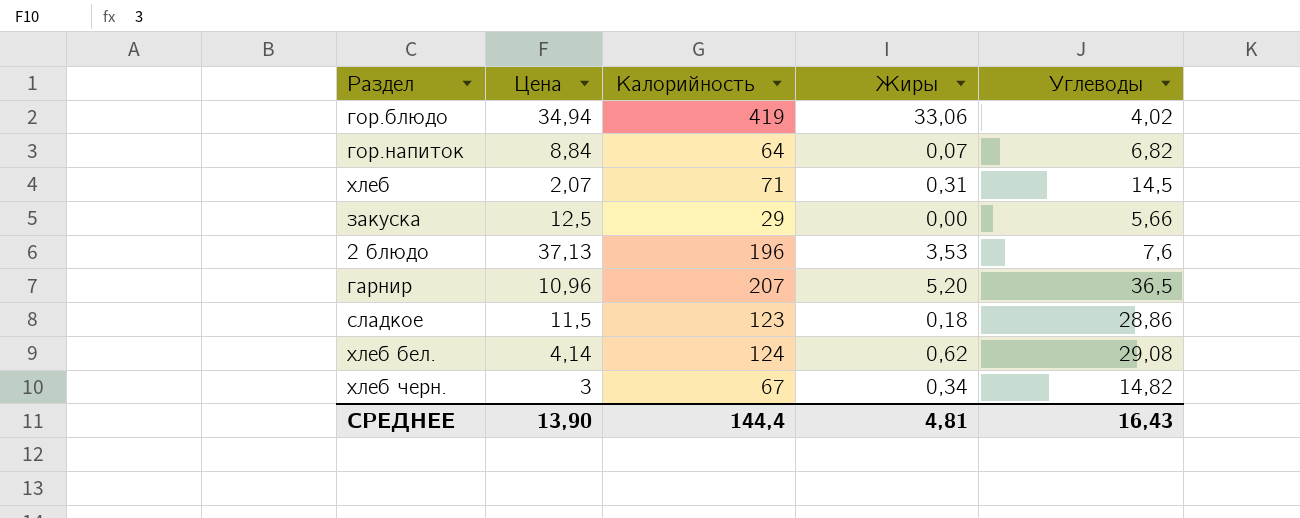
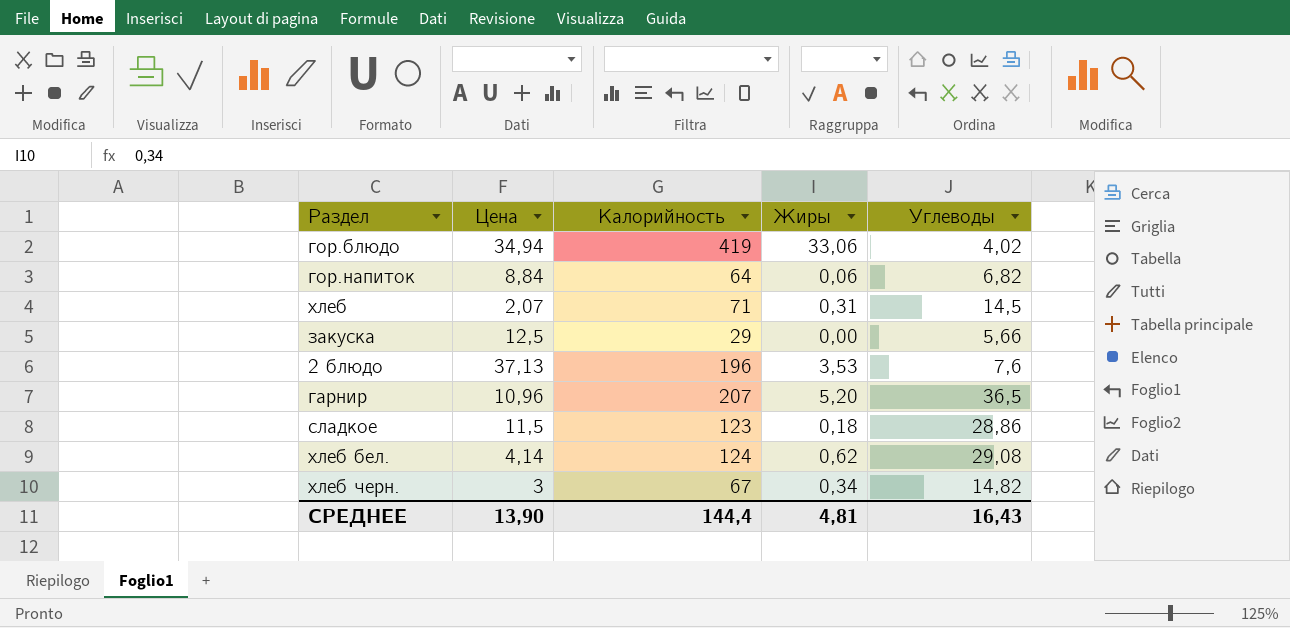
гор.напиток | Жиры: 0,07 -> 0,06

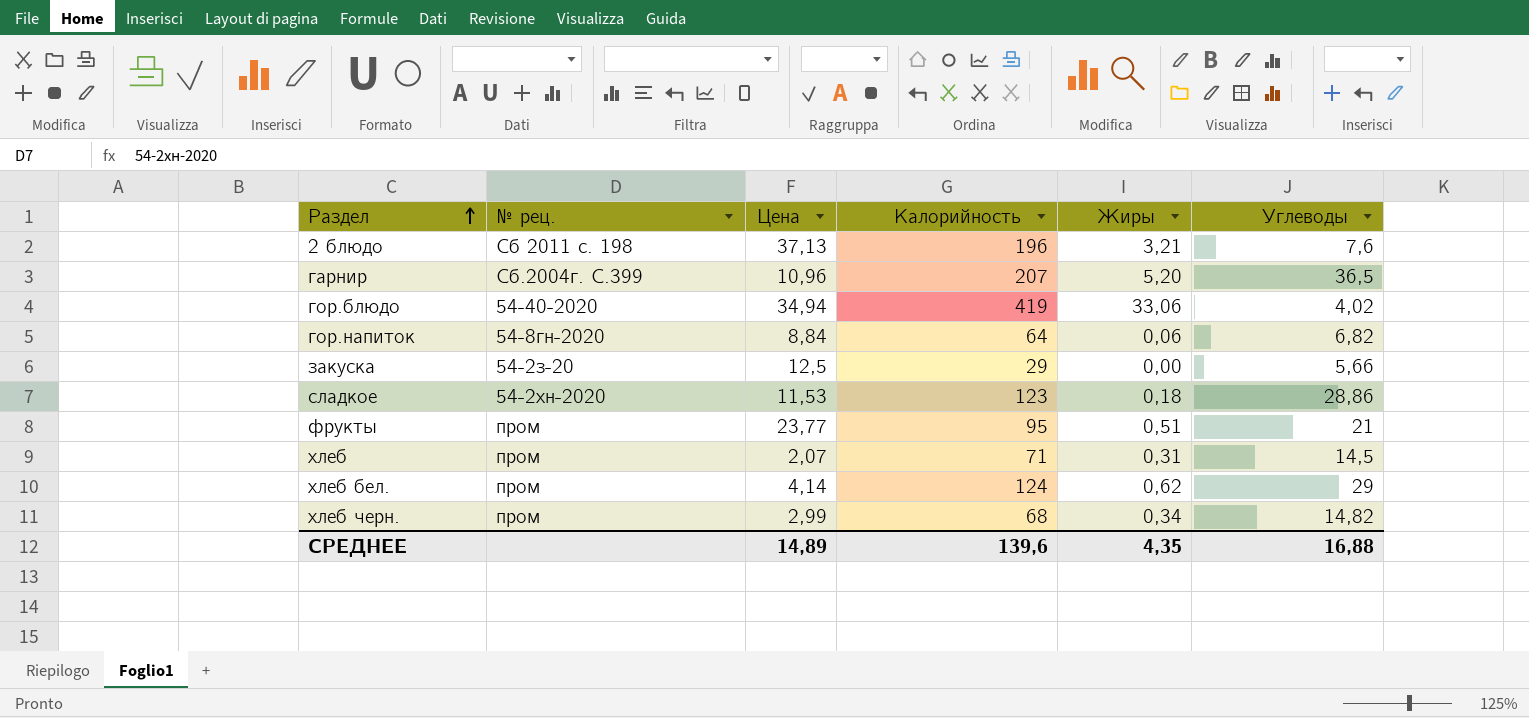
row order: none -> Раздел ascending
column № рец. | position: none -> 2
2 блюдо | Жиры: 3,53 -> 3,21
сладкое | Цена: 11,5 -> 11,53
row фрукты: none -> пром | 23,77 | 95 | 0,51 | 21
хлеб бел. | Углеводы: 29,08 -> 29
хлеб черн. | Цена: 3 -> 2,99
хлеб черн. | Калорийность: 67 -> 68
СРЕДНЕЕ | Цена: 13,90 -> 14,89
СРЕДНЕЕ | Калорийность: 144,4 -> 139,6
СРЕДНЕЕ | Жиры: 4,81 -> 4,35
СРЕДНЕЕ | Углеводы: 16,43 -> 16,88

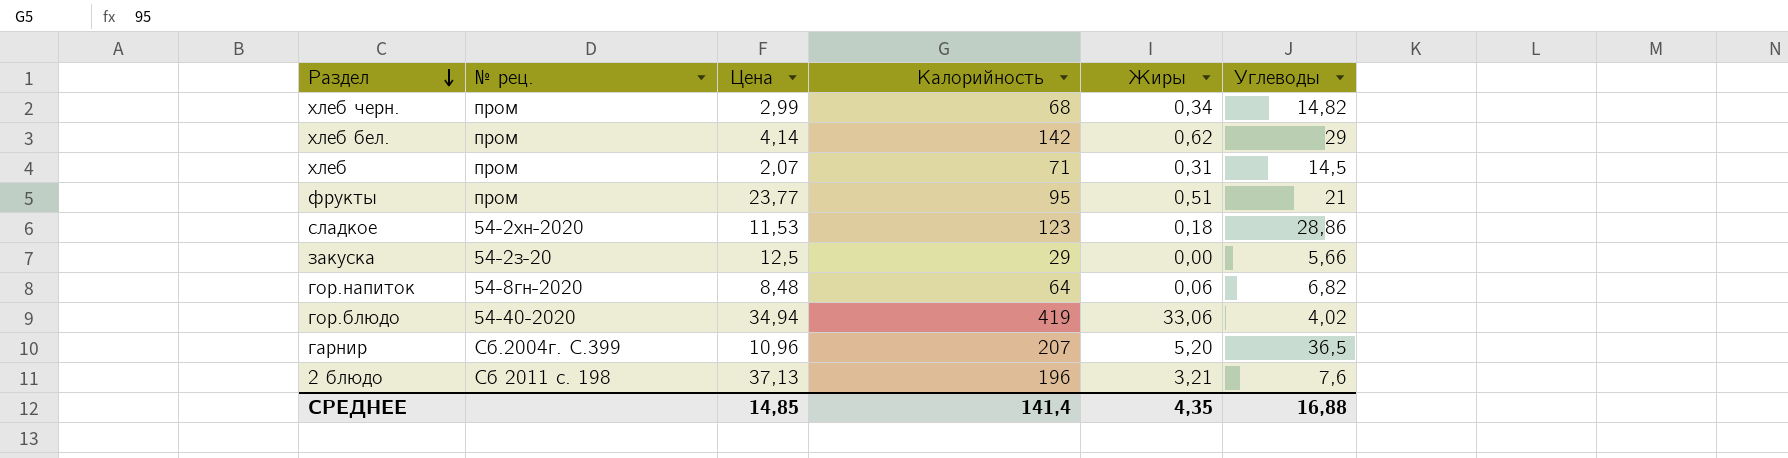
row order: Раздел ascending -> Раздел descending
хлеб бел. | Калорийность: 124 -> 142
гор.напиток | Цена: 8,84 -> 8,48
СРЕДНЕЕ | Цена: 14,89 -> 14,85
СРЕДНЕЕ | Калорийность: 139,6 -> 141,4

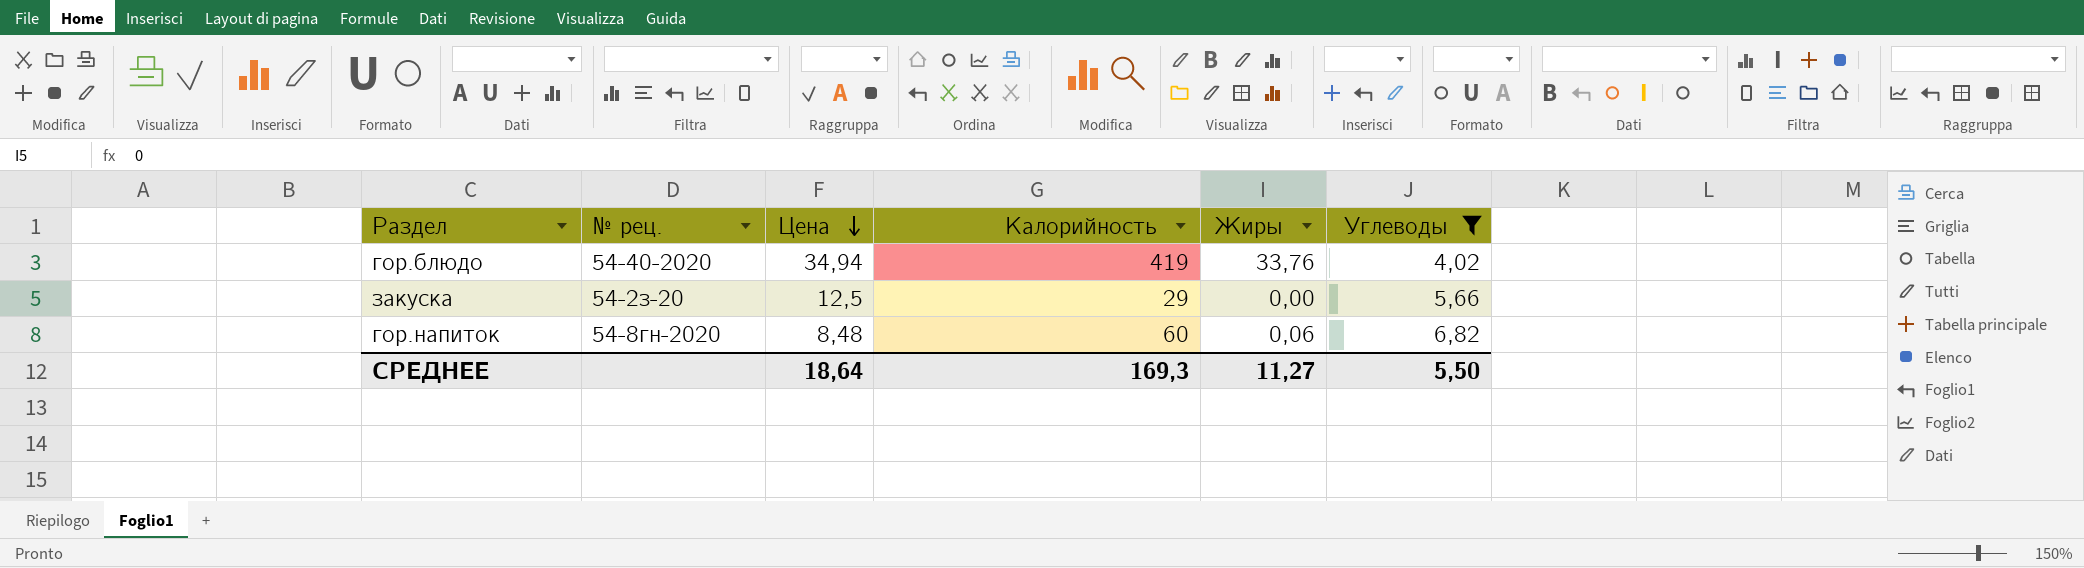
filter: none -> Углеводы <= 6,82
row order: Раздел descending -> Цена descending
гор.блюдо | Жиры: 33,06 -> 33,76
гор.напиток | Калорийность: 64 -> 60
СРЕДНЕЕ | Цена: 14,85 -> 18,64
СРЕДНЕЕ | Калорийность: 141,4 -> 169,3
СРЕДНЕЕ | Жиры: 4,35 -> 11,27
СРЕДНЕЕ | Углеводы: 16,88 -> 5,50

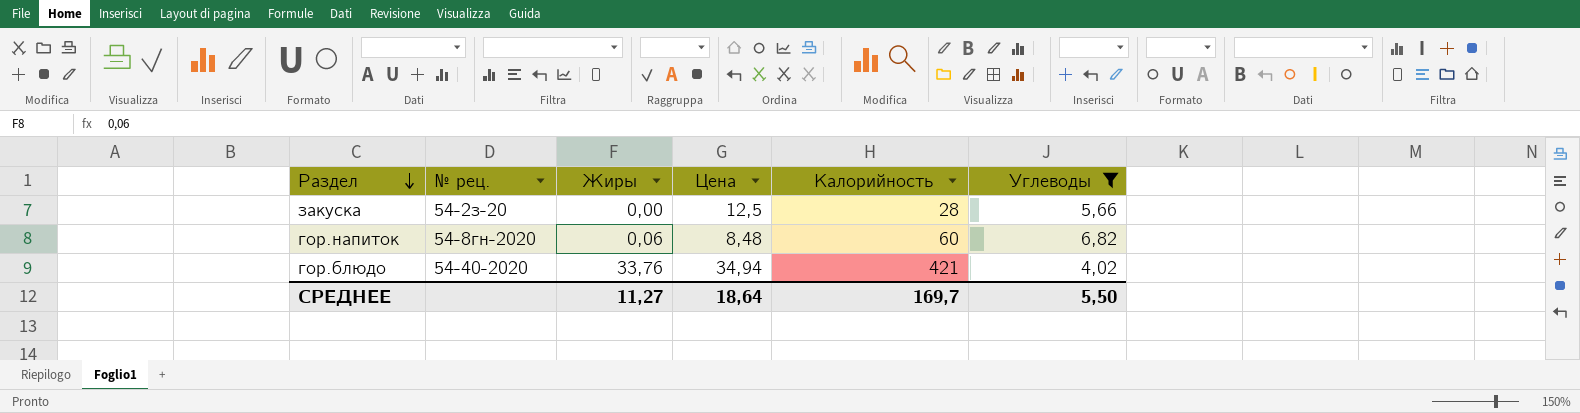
row order: Цена descending -> Раздел descending
column Жиры | position: 5 -> 3
закуска | Калорийность: 29 -> 28
гор.блюдо | Калорийность: 419 -> 421
СРЕДНЕЕ | Калорийность: 169,3 -> 169,7

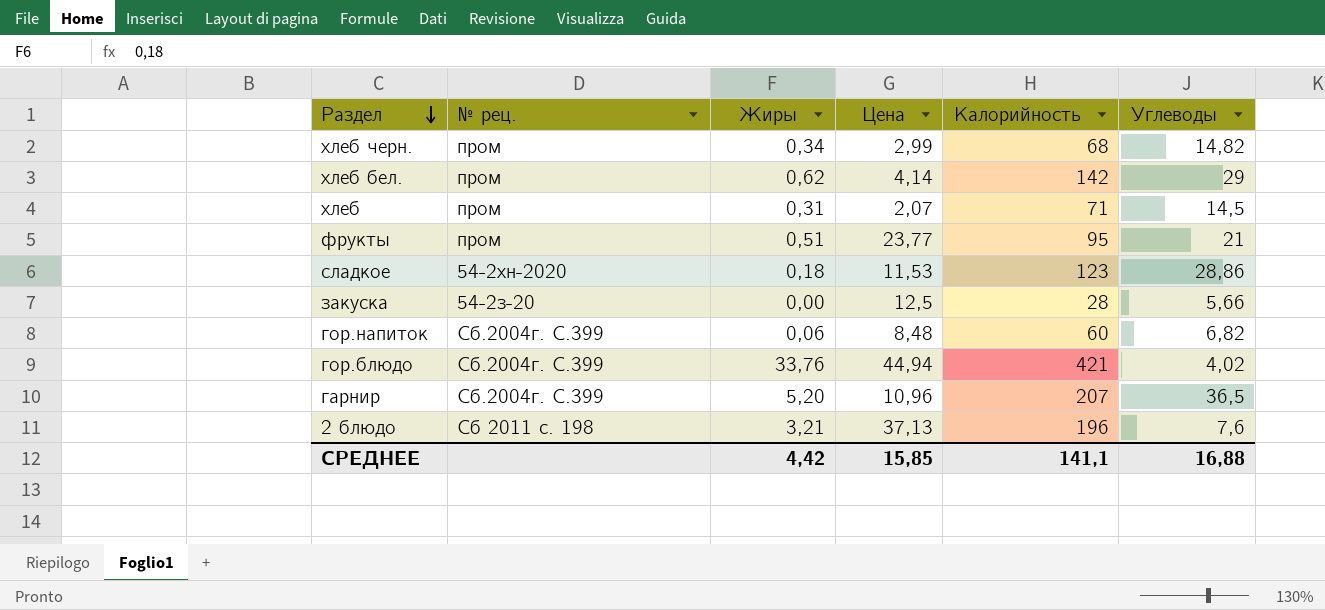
filter: Углеводы <= 6,82 -> none
гор.напиток | № рец.: 54-8гн-2020 -> Сб.2004г. С.399
гор.блюдо | № рец.: 54-40-2020 -> Сб.2004г. С.399
гор.блюдо | Цена: 34,94 -> 44,94
СРЕДНЕЕ | Жиры: 11,27 -> 4,42
СРЕДНЕЕ | Цена: 18,64 -> 15,85
СРЕДНЕЕ | Калорийность: 169,7 -> 141,1
СРЕДНЕЕ | Углеводы: 5,50 -> 16,88

